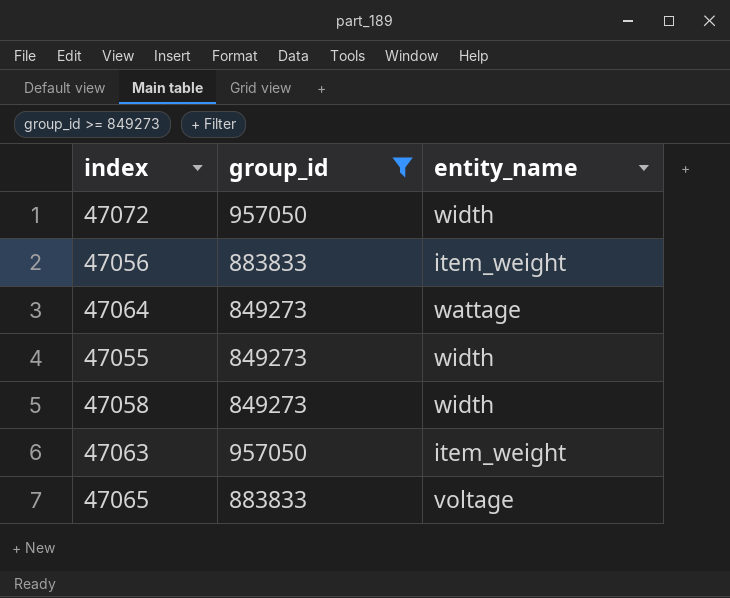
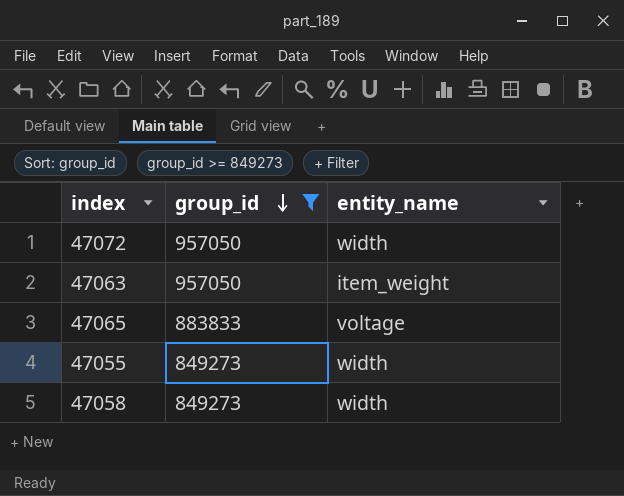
row order: none -> group_id descending
row 47056: 883833 | item_weight -> none
row 47064: 849273 | wattage -> none

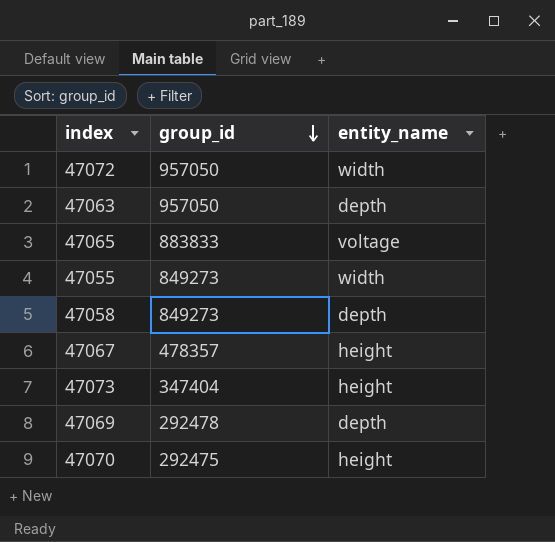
filter: group_id >= 849273 -> none
47063 | entity_name: item_weight -> depth
47058 | entity_name: width -> depth

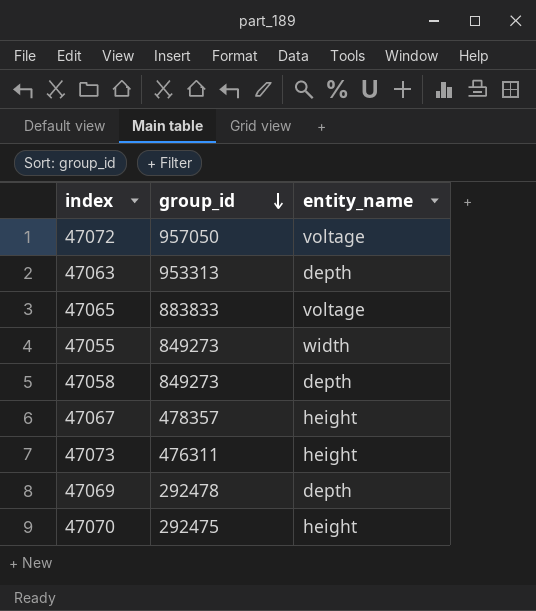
47072 | entity_name: width -> voltage
47063 | group_id: 957050 -> 953313
47073 | group_id: 347404 -> 476311

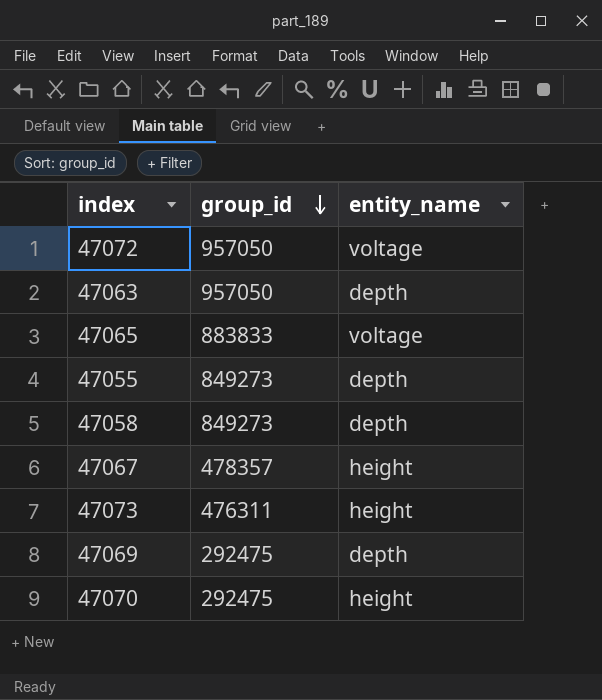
47063 | group_id: 953313 -> 957050
47055 | entity_name: width -> depth
47069 | group_id: 292478 -> 292475

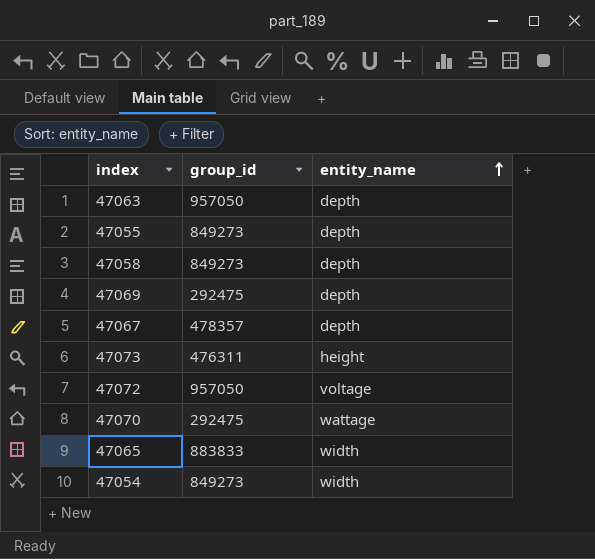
row order: group_id descending -> entity_name ascending
47067 | entity_name: height -> depth
47070 | entity_name: height -> wattage
47065 | entity_name: voltage -> width
row 47054: none -> 849273 | width

